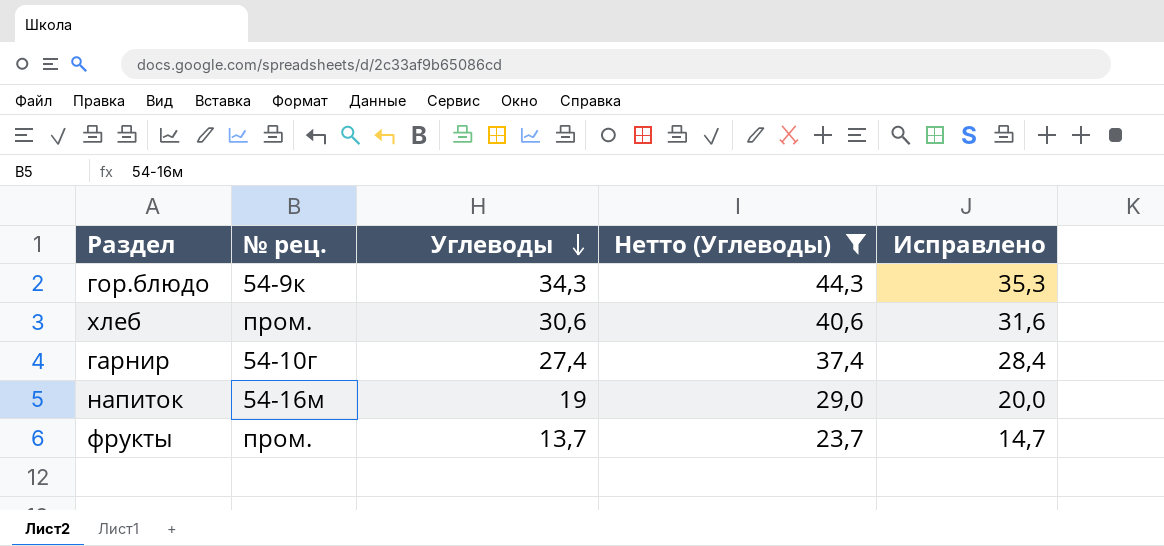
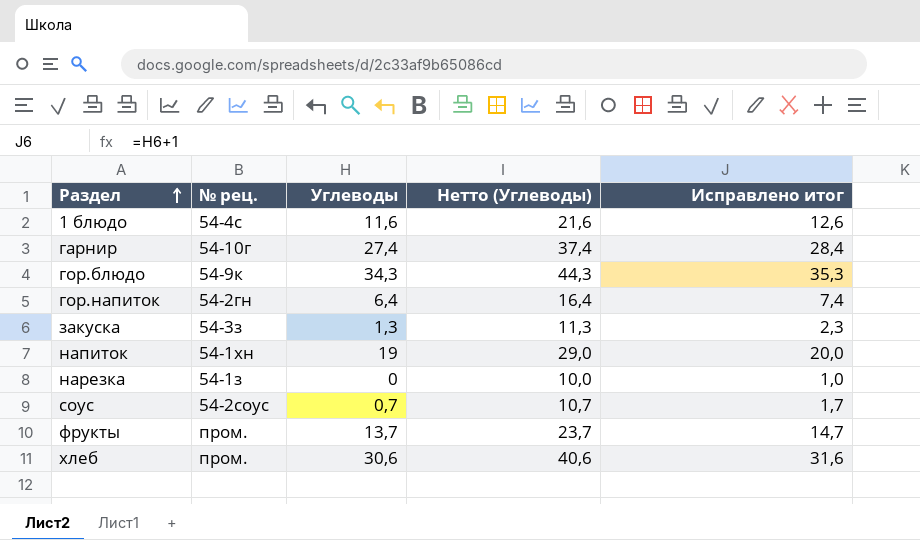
filter: Нетто (Углеводы) >= 23,7 -> none
row order: Углеводы descending -> Раздел ascending
column name: Исправлено -> Исправлено итог
напиток | № рец.: 54-16м -> 54-1хн

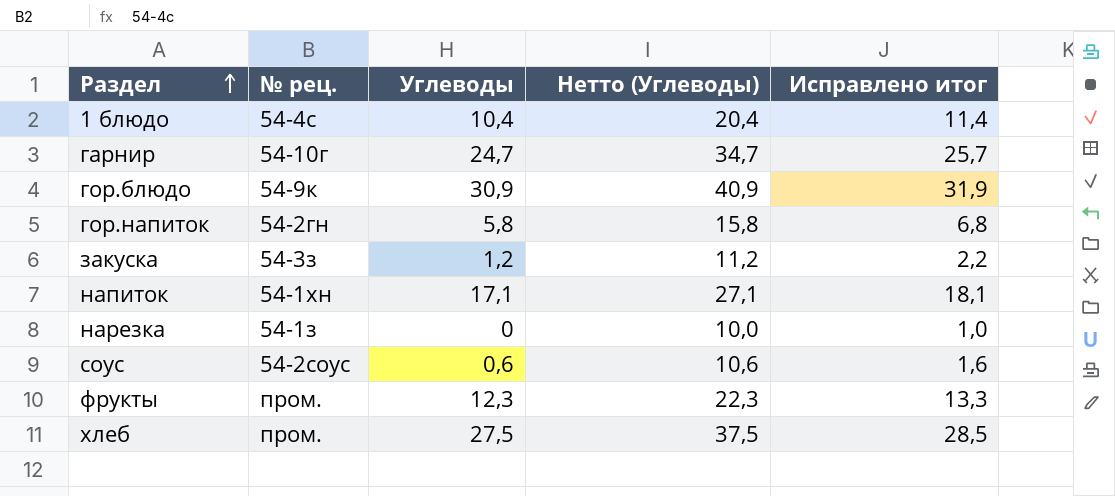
1 блюдо | Углеводы: 11,6 -> 10,4
1 блюдо | Нетто (Углеводы): 21,6 -> 20,4
1 блюдо | Исправлено итог: 12,6 -> 11,4
гарнир | Углеводы: 27,4 -> 24,7
гарнир | Нетто (Углеводы): 37,4 -> 34,7
гарнир | Исправлено итог: 28,4 -> 25,7
гор.блюдо | Углеводы: 34,3 -> 30,9
гор.блюдо | Нетто (Углеводы): 44,3 -> 40,9
гор.блюдо | Исправлено итог: 35,3 -> 31,9
гор.напиток | Углеводы: 6,4 -> 5,8
гор.напиток | Нетто (Углеводы): 16,4 -> 15,8
гор.напиток | Исправлено итог: 7,4 -> 6,8
закуска | Углеводы: 1,3 -> 1,2
закуска | Нетто (Углеводы): 11,3 -> 11,2
закуска | Исправлено итог: 2,3 -> 2,2
напиток | Углеводы: 19 -> 17,1
напиток | Нетто (Углеводы): 29,0 -> 27,1
напиток | Исправлено итог: 20,0 -> 18,1
соус | Углеводы: 0,7 -> 0,6
соус | Нетто (Углеводы): 10,7 -> 10,6
соус | Исправлено итог: 1,7 -> 1,6
фрукты | Углеводы: 13,7 -> 12,3
фрукты | Нетто (Углеводы): 23,7 -> 22,3
фрукты | Исправлено итог: 14,7 -> 13,3
хлеб | Углеводы: 30,6 -> 27,5
хлеб | Нетто (Углеводы): 40,6 -> 37,5
хлеб | Исправлено итог: 31,6 -> 28,5

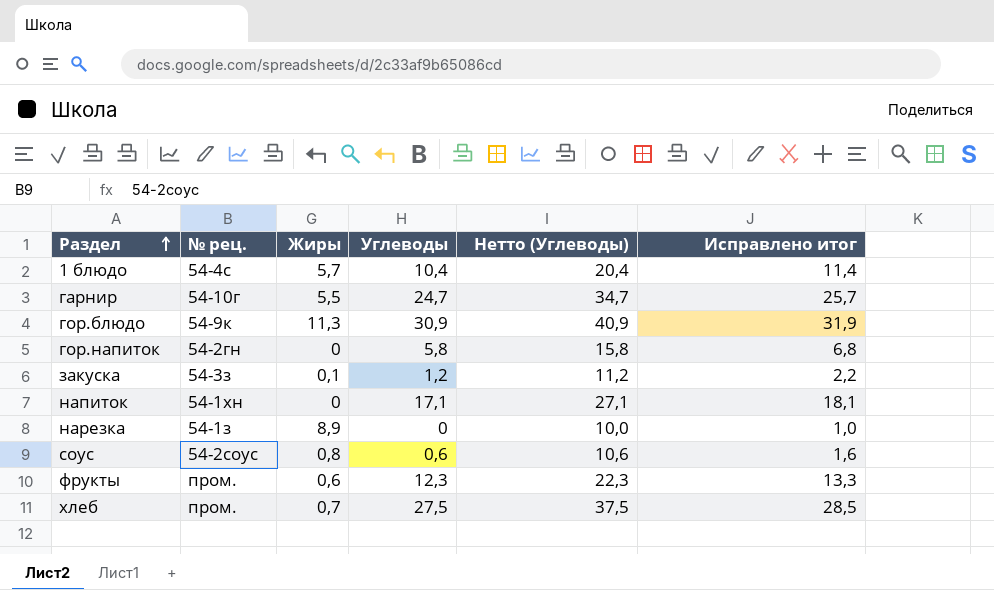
column Жиры | position: none -> 3

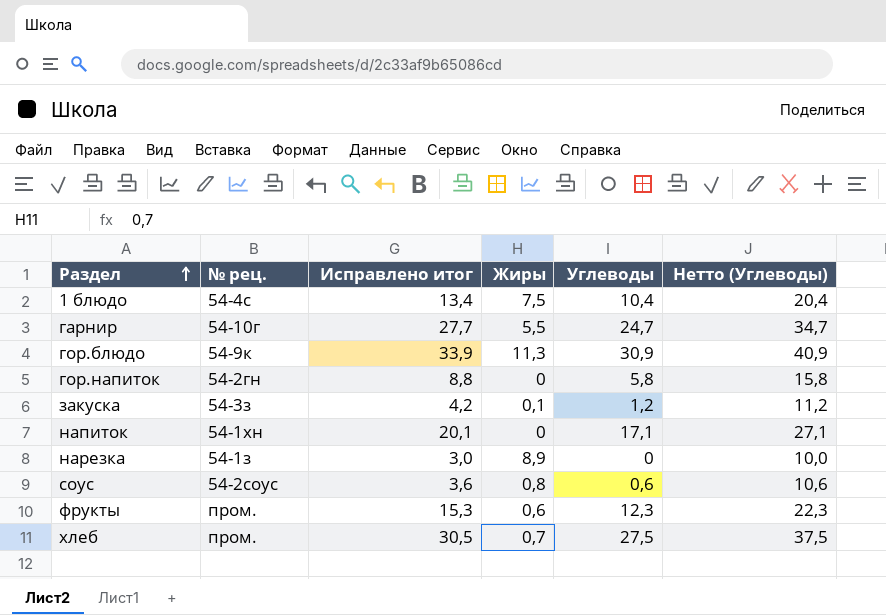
column Исправлено итог | formula: [Углеводы] + 1 -> [Углеводы] + 3
column Исправлено итог | position: 6 -> 3
1 блюдо | Жиры: 5,7 -> 7,5

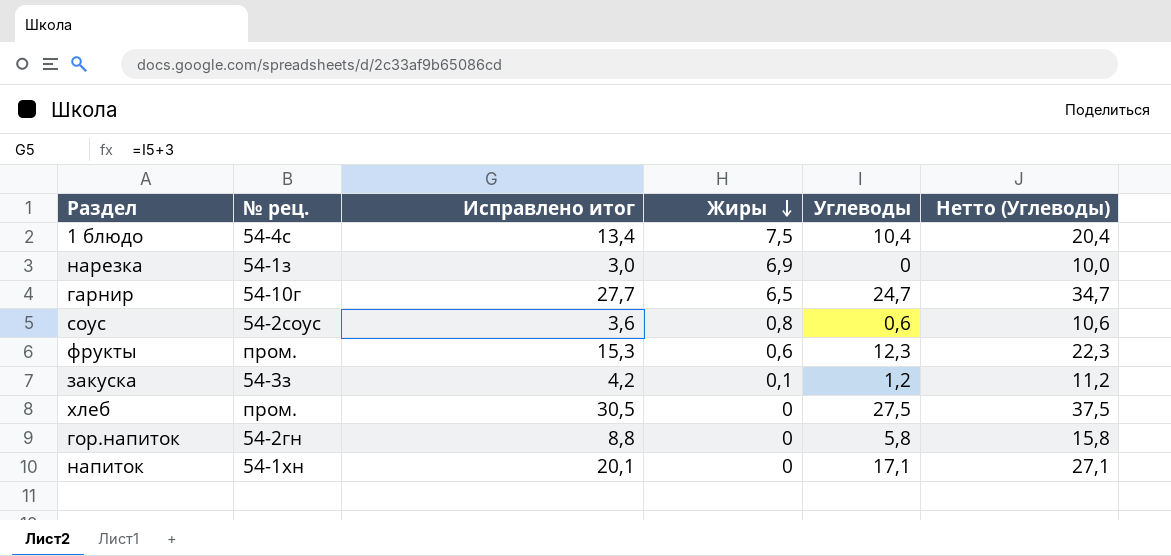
row order: Раздел ascending -> Жиры descending
row гор.блюдо: 54-9к | 33,9 | 11,3 | 30,9 | 40,9 -> none
нарезка | Жиры: 8,9 -> 6,9
гарнир | Жиры: 5,5 -> 6,5
хлеб | Жиры: 0,7 -> 0

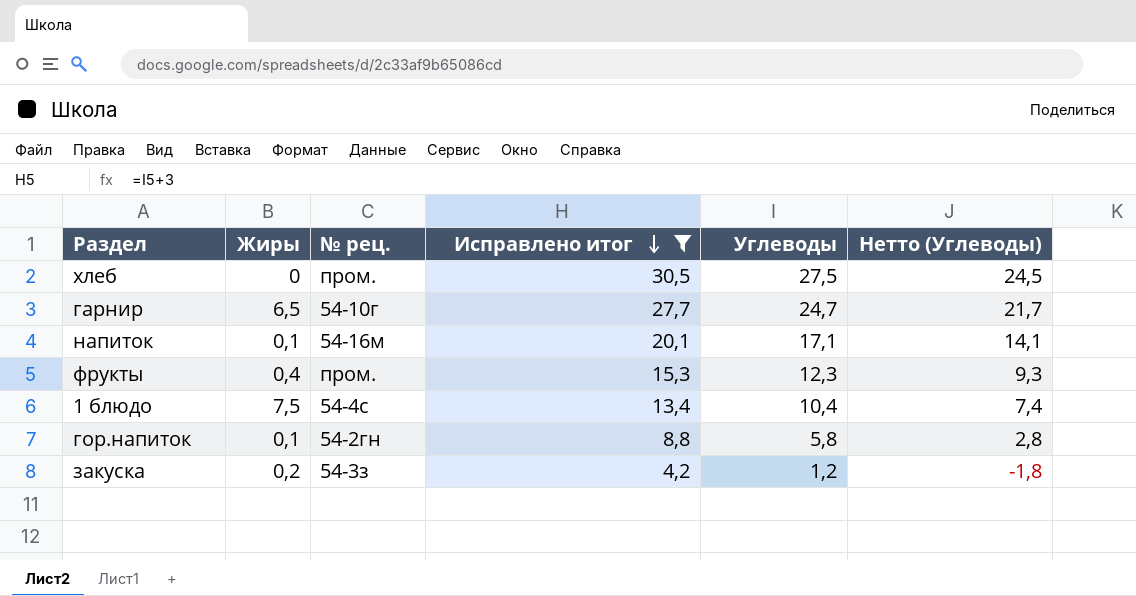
filter: none -> Исправлено итог >= 4,2
row order: Жиры descending -> Исправлено итог descending
column Жиры | position: 4 -> 2
column Нетто (Углеводы) | formula: [Углеводы] + 10 -> [Углеводы] - 3
напиток | Жиры: 0 -> 0,1
напиток | № рец.: 54-1хн -> 54-16м
фрукты | Жиры: 0,6 -> 0,4
гор.напиток | Жиры: 0 -> 0,1
закуска | Жиры: 0,1 -> 0,2

